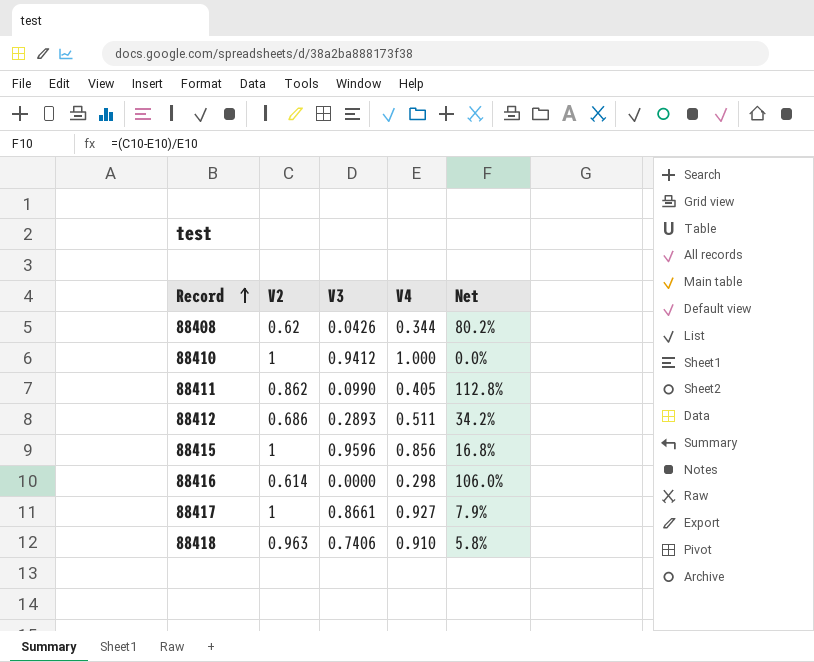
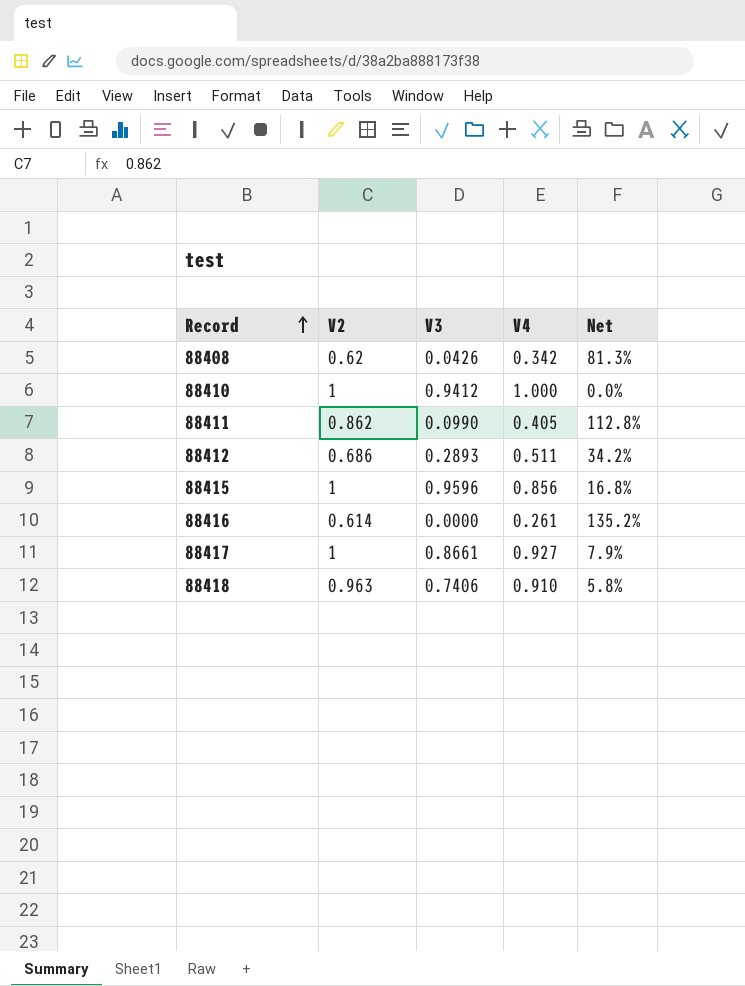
88408 | V4: 0.344 -> 0.342
88408 | Net: 80.2% -> 81.3%
88416 | V4: 0.298 -> 0.261
88416 | Net: 106.0% -> 135.2%

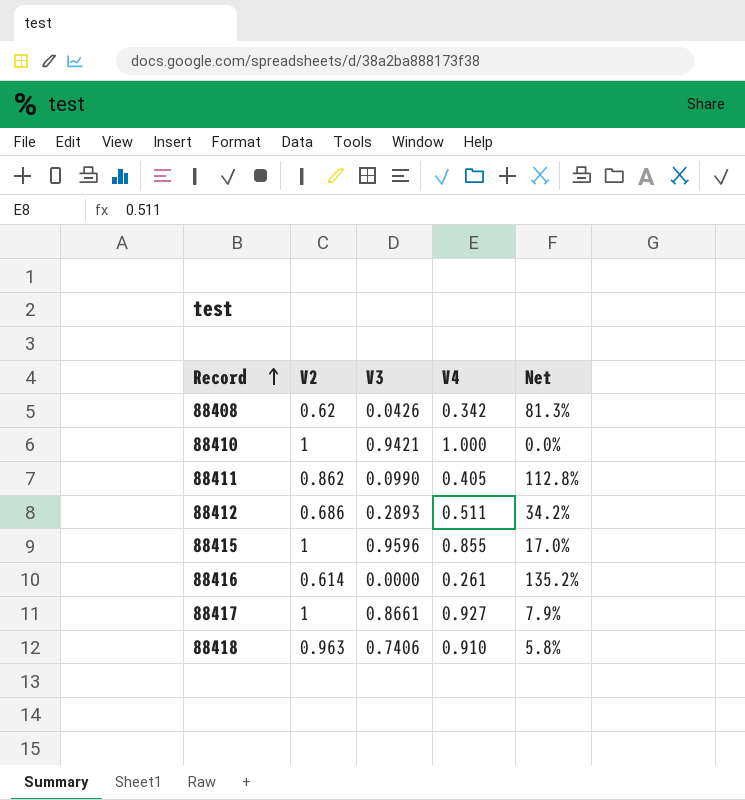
88410 | V3: 0.9412 -> 0.9421
88415 | V4: 0.856 -> 0.855
88415 | Net: 16.8% -> 17.0%

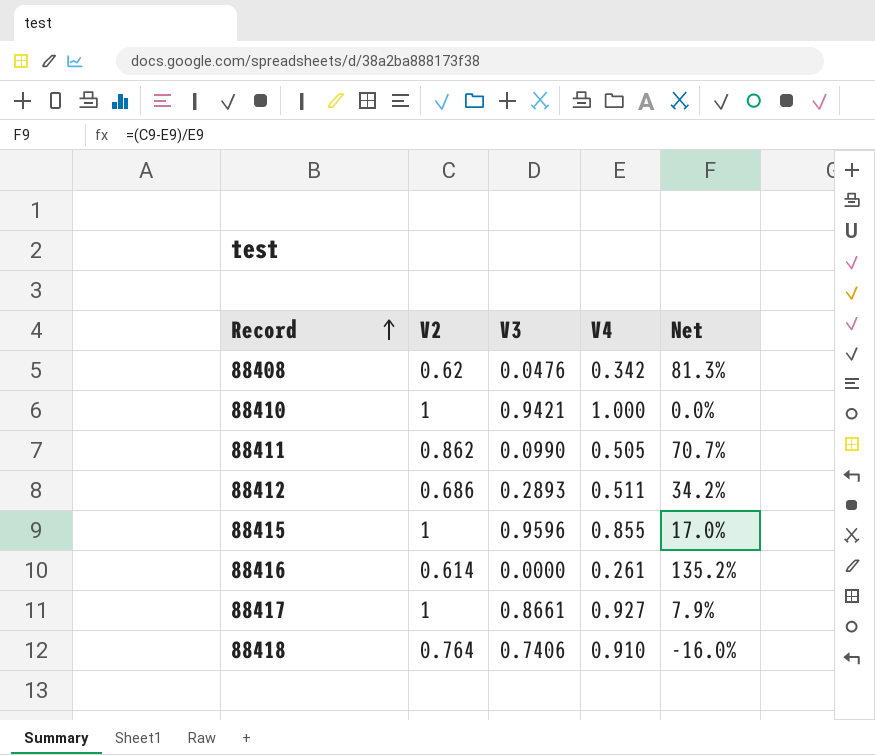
88408 | V3: 0.0426 -> 0.0476
88411 | V4: 0.405 -> 0.505
88411 | Net: 112.8% -> 70.7%
88418 | V2: 0.963 -> 0.764
88418 | Net: 5.8% -> -16.0%

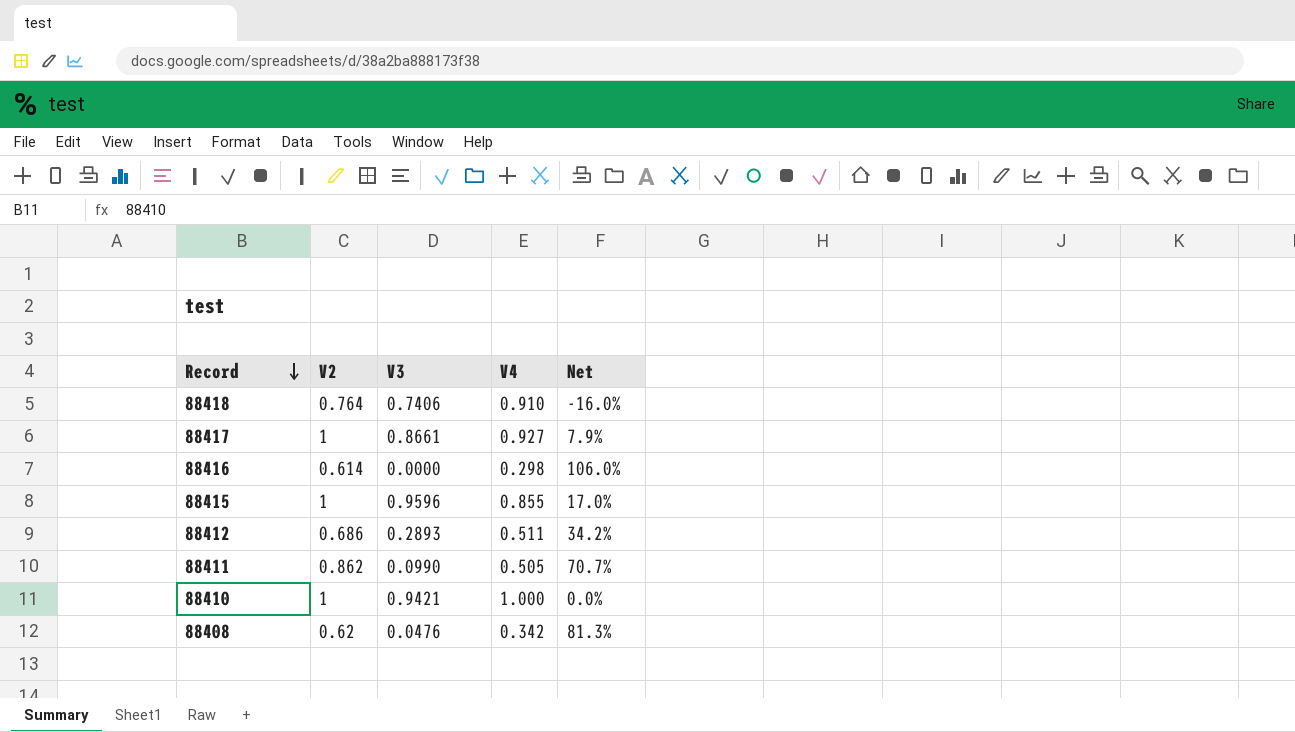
row order: Record ascending -> Record descending
88416 | V4: 0.261 -> 0.298
88416 | Net: 135.2% -> 106.0%

